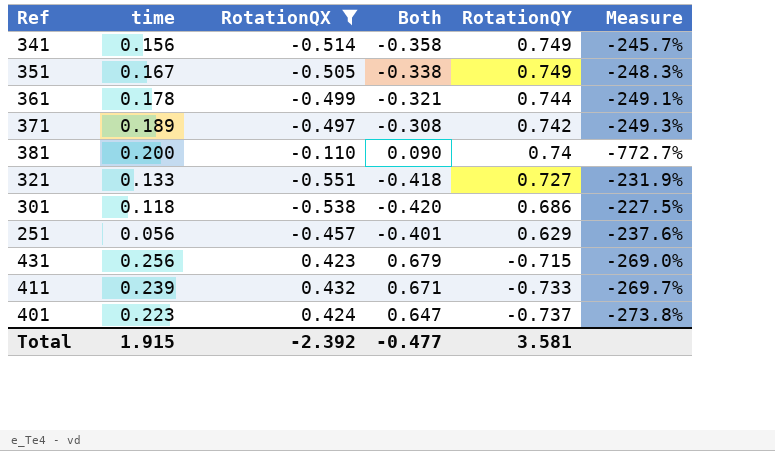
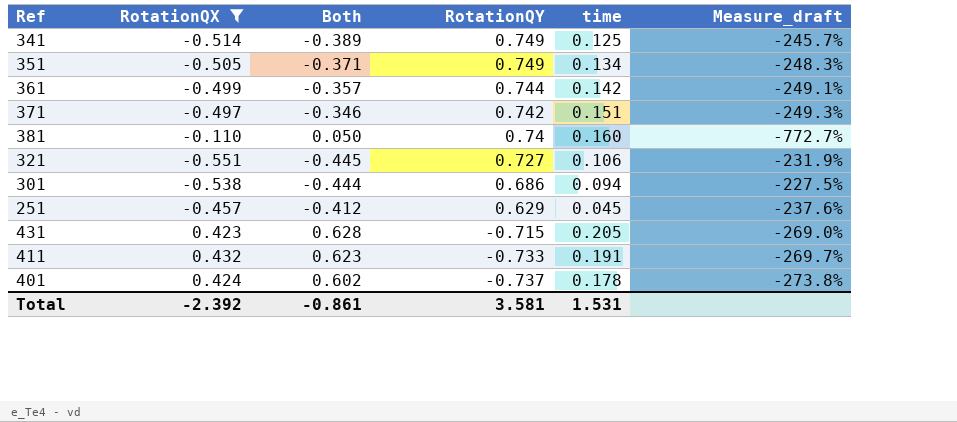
column time | position: 2 -> 5
column name: Measure -> Measure_draft
341 | Both: -0.358 -> -0.389
341 | time: 0.156 -> 0.125
351 | Both: -0.338 -> -0.371
351 | time: 0.167 -> 0.134
361 | Both: -0.321 -> -0.357
361 | time: 0.178 -> 0.142
371 | Both: -0.308 -> -0.346
371 | time: 0.189 -> 0.151
381 | Both: 0.090 -> 0.050
381 | time: 0.200 -> 0.160
321 | Both: -0.418 -> -0.445
321 | time: 0.133 -> 0.106
301 | Both: -0.420 -> -0.444
301 | time: 0.118 -> 0.094
251 | Both: -0.401 -> -0.412
251 | time: 0.056 -> 0.045
431 | Both: 0.679 -> 0.628
431 | time: 0.256 -> 0.205
411 | Both: 0.671 -> 0.623
411 | time: 0.239 -> 0.191
401 | Both: 0.647 -> 0.602
401 | time: 0.223 -> 0.178
Total | Both: -0.477 -> -0.861
Total | time: 1.915 -> 1.531

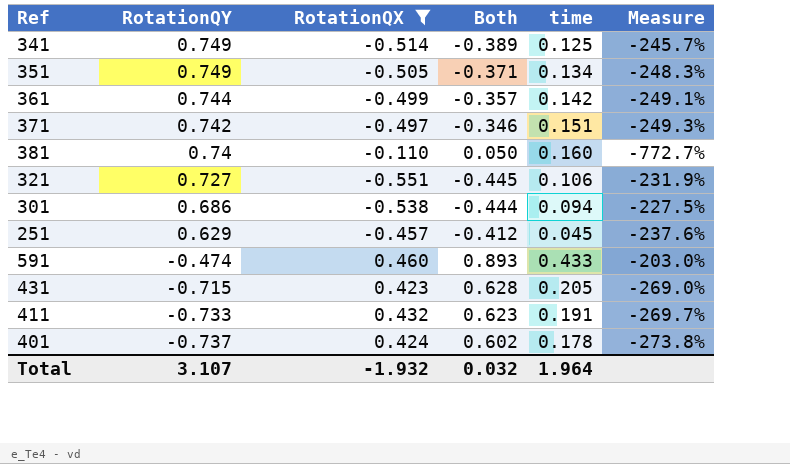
column RotationQY | position: 4 -> 2
column name: Measure_draft -> Measure
row 591: none -> -0.474 | 0.460 | 0.893 | 0.433 | -203.0%
Total | RotationQY: 3.581 -> 3.107
Total | RotationQX: -2.392 -> -1.932
Total | Both: -0.861 -> 0.032
Total | time: 1.531 -> 1.964

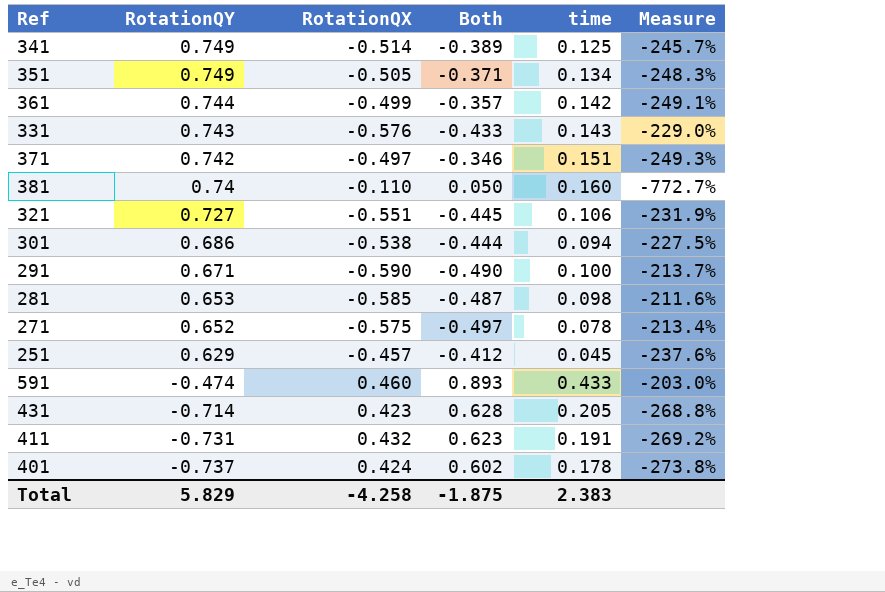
filter: RotationQX >= -0.551 -> none
431 | RotationQY: -0.715 -> -0.714
431 | Measure: -269.0% -> -268.8%
411 | RotationQY: -0.733 -> -0.731
411 | Measure: -269.7% -> -269.2%
Total | RotationQY: 3.107 -> 5.829
Total | RotationQX: -1.932 -> -4.258
Total | Both: 0.032 -> -1.875
Total | time: 1.964 -> 2.383

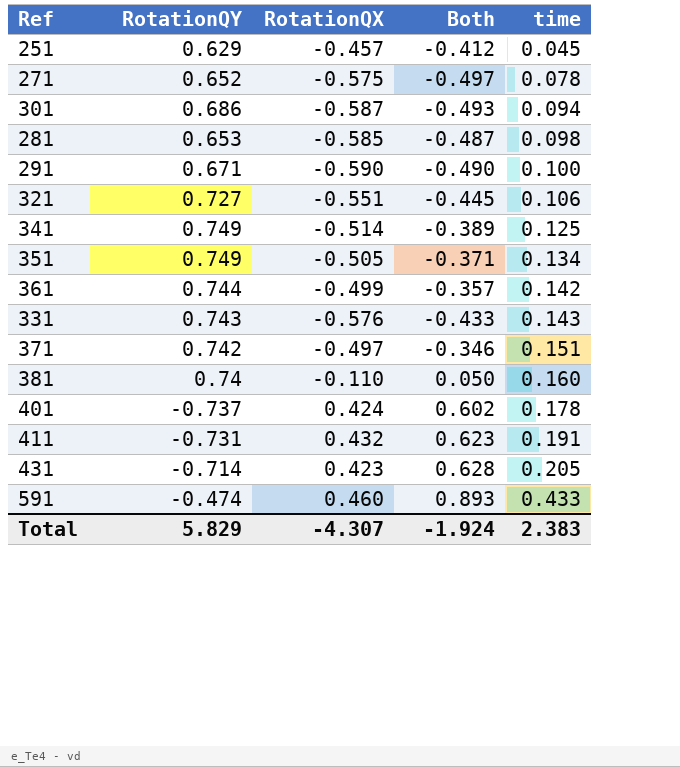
row order: RotationQY descending -> time ascending
column Measure | formula: ([RotationQY] - [RotationQX]) / [RotationQX] -> none
301 | RotationQX: -0.538 -> -0.587
301 | Both: -0.444 -> -0.493
Total | RotationQX: -4.258 -> -4.307
Total | Both: -1.875 -> -1.924

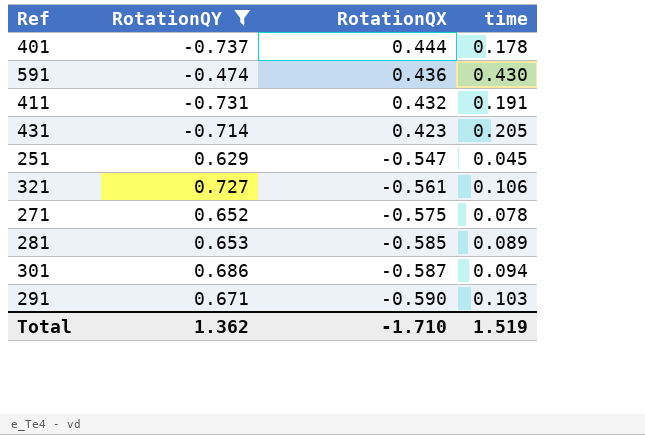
filter: none -> RotationQY <= 0.727
row order: time ascending -> RotationQX descending
column Both | formula: [RotationQX] + [time] -> none
401 | RotationQX: 0.424 -> 0.444
591 | RotationQX: 0.460 -> 0.436
591 | time: 0.433 -> 0.430
251 | RotationQX: -0.457 -> -0.547
321 | RotationQX: -0.551 -> -0.561
281 | time: 0.098 -> 0.089
291 | time: 0.100 -> 0.103
Total | RotationQY: 5.829 -> 1.362
Total | RotationQX: -4.307 -> -1.710
Total | time: 2.383 -> 1.519

